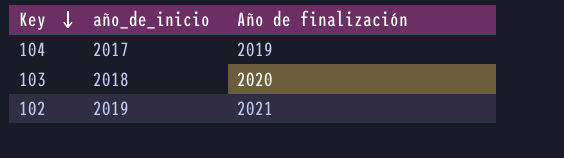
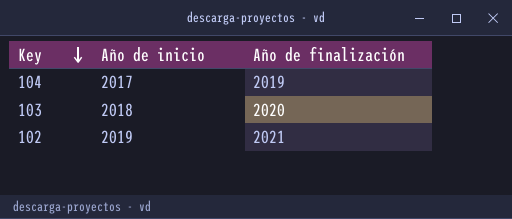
column name: año_de_inicio -> Año de inicio

